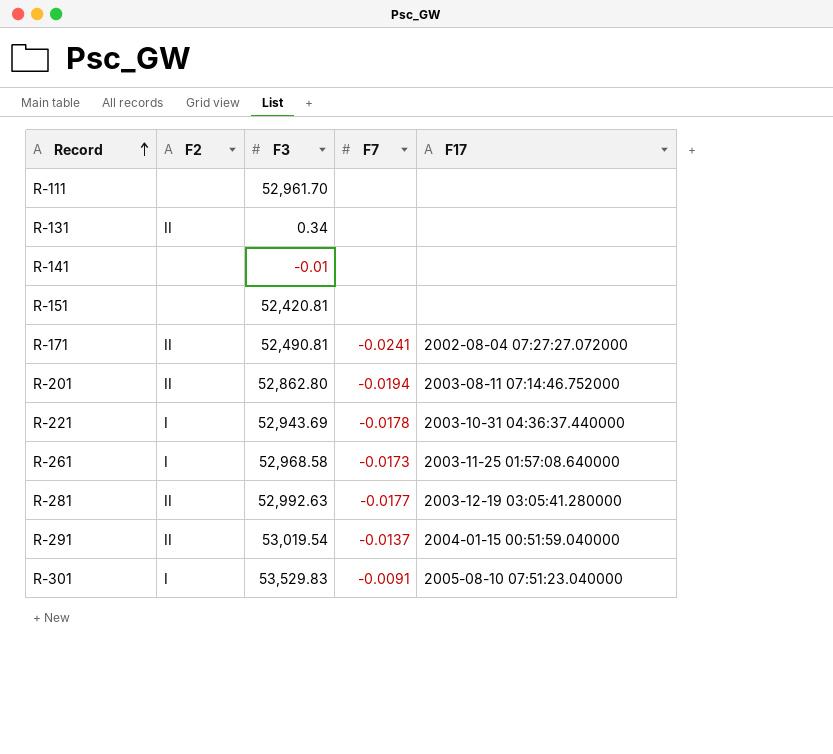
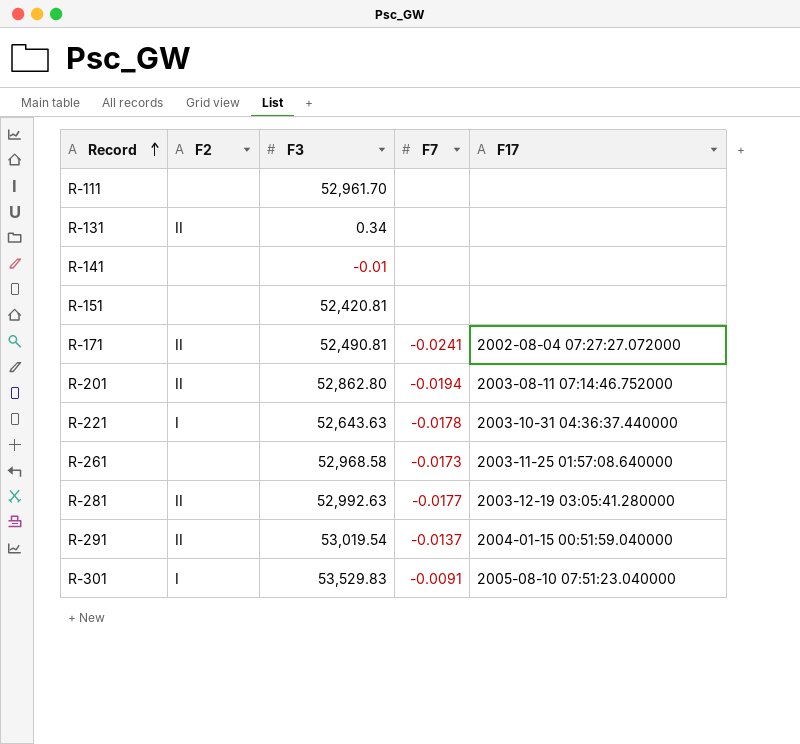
R-221 | F3: 52,943.69 -> 52,643.63
R-261 | F2: I -> none

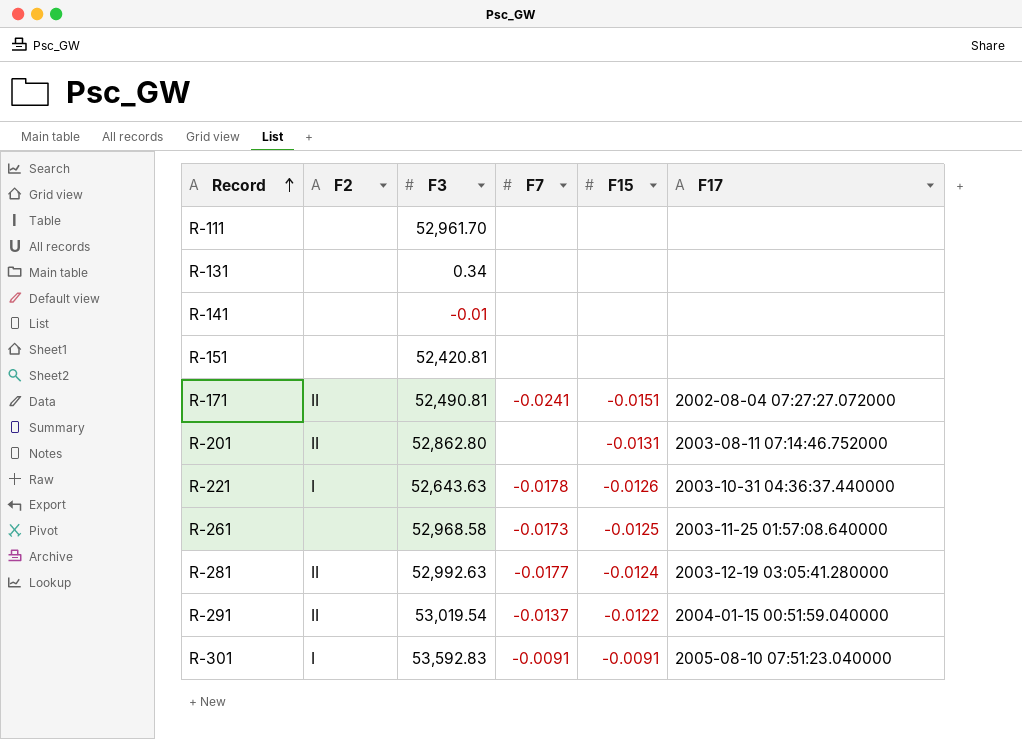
column F15 | position: none -> 5
R-131 | F2: II -> none
R-201 | F7: -0.0194 -> none
R-301 | F3: 53,529.83 -> 53,592.83

